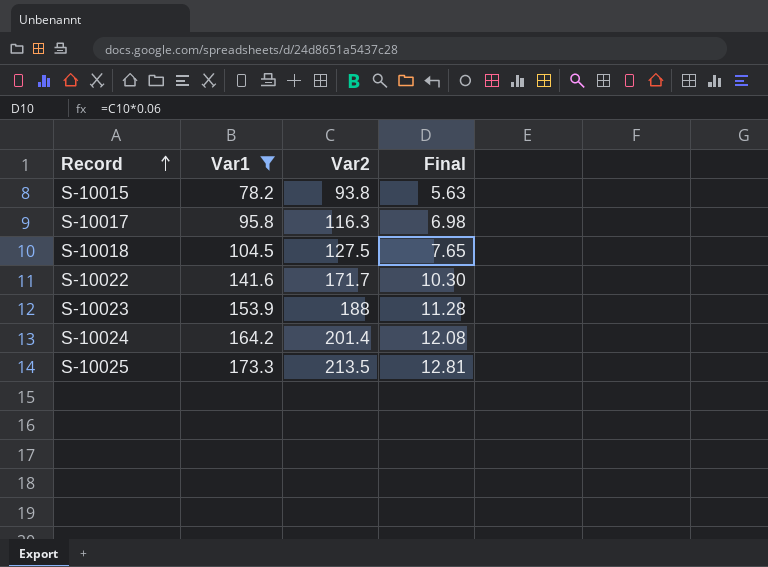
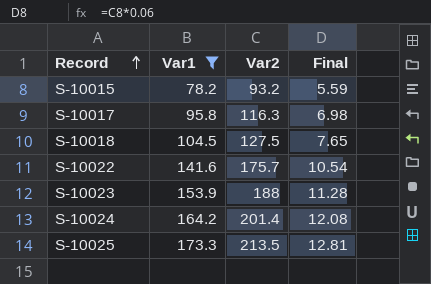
S-10015 | Var2: 93.8 -> 93.2
S-10015 | Final: 5.63 -> 5.59
S-10022 | Var2: 171.7 -> 175.7
S-10022 | Final: 10.30 -> 10.54

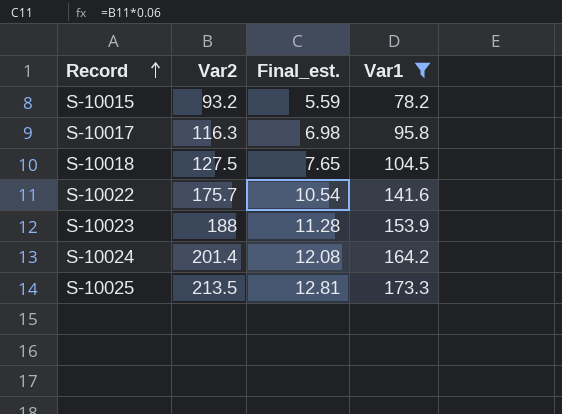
column name: Final -> Final_est.
column Var1 | position: 2 -> 4

